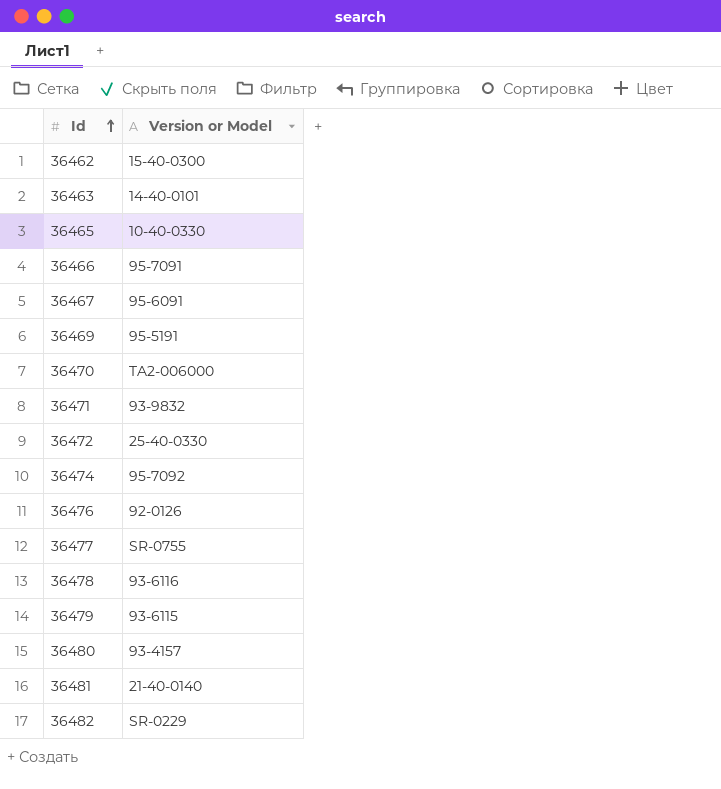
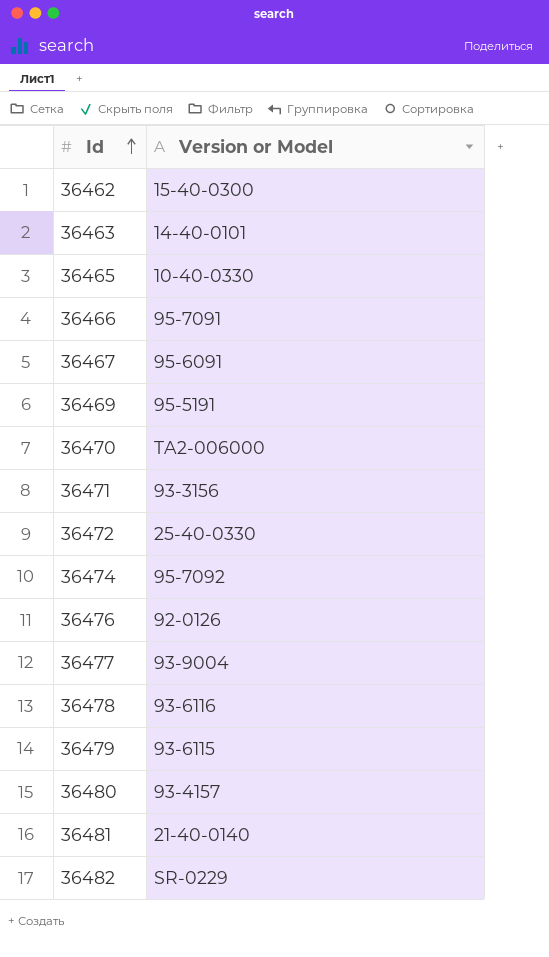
36471 | Version or Model: 93-9832 -> 93-3156
36477 | Version or Model: SR-0755 -> 93-9004

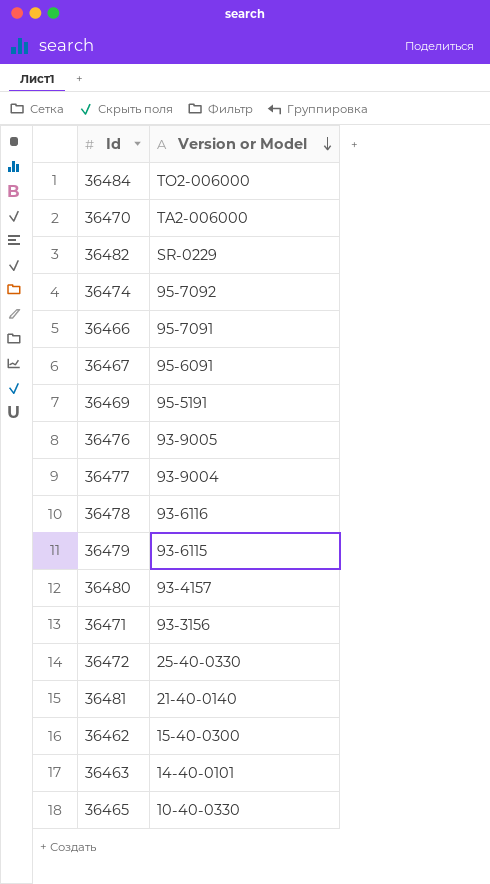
row order: Id ascending -> Version or Model descending
row 36484: none -> TO2-006000
36476 | Version or Model: 92-0126 -> 93-9005

